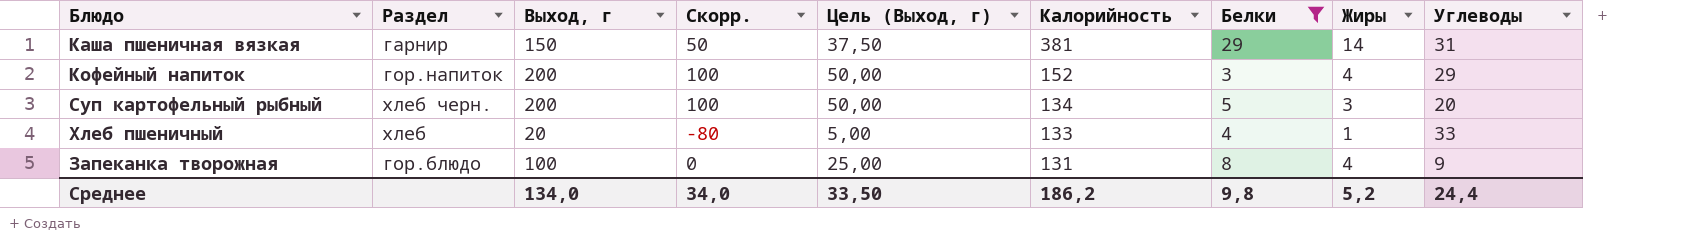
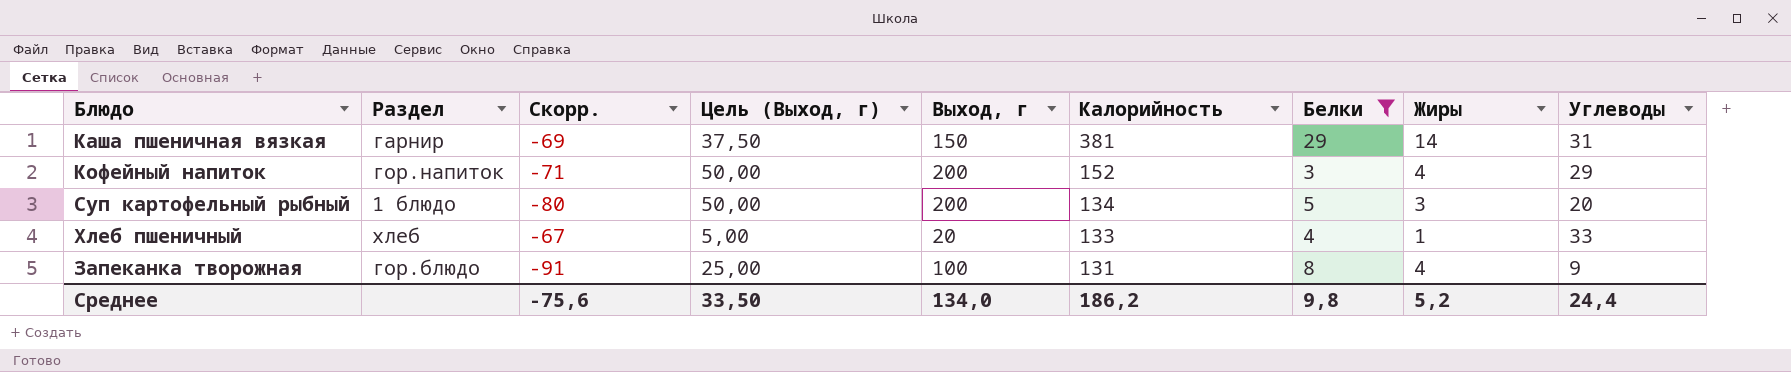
column Скорр. | formula: [Выход, г] - 100 -> [Углеводы] - 100
column Выход, г | position: 3 -> 5
Суп картофельный рыбный | Раздел: хлеб черн. -> 1 блюдо
Среднее | Скорр.: 34,0 -> -75,6

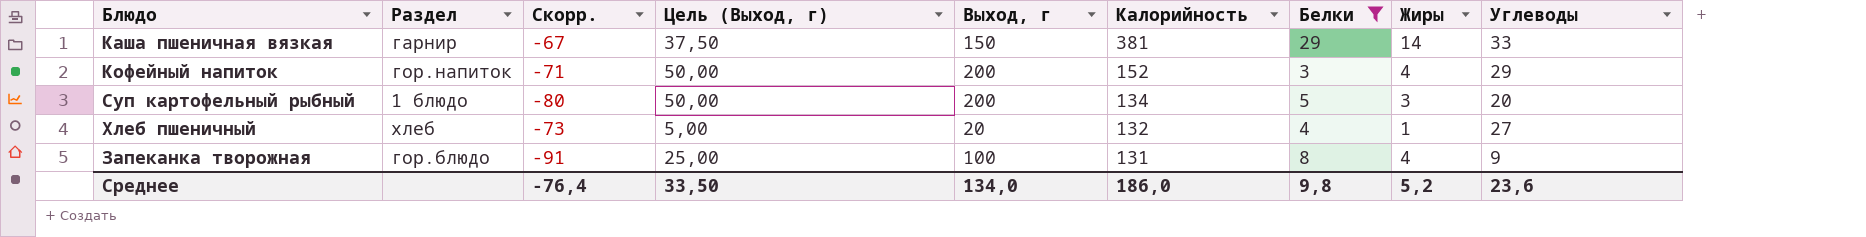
Каша пшеничная вязкая | Скорр.: -69 -> -67
Каша пшеничная вязкая | Углеводы: 31 -> 33
Хлеб пшеничный | Скорр.: -67 -> -73
Хлеб пшеничный | Калорийность: 133 -> 132
Хлеб пшеничный | Углеводы: 33 -> 27
Среднее | Скорр.: -75,6 -> -76,4
Среднее | Калорийность: 186,2 -> 186,0
Среднее | Углеводы: 24,4 -> 23,6

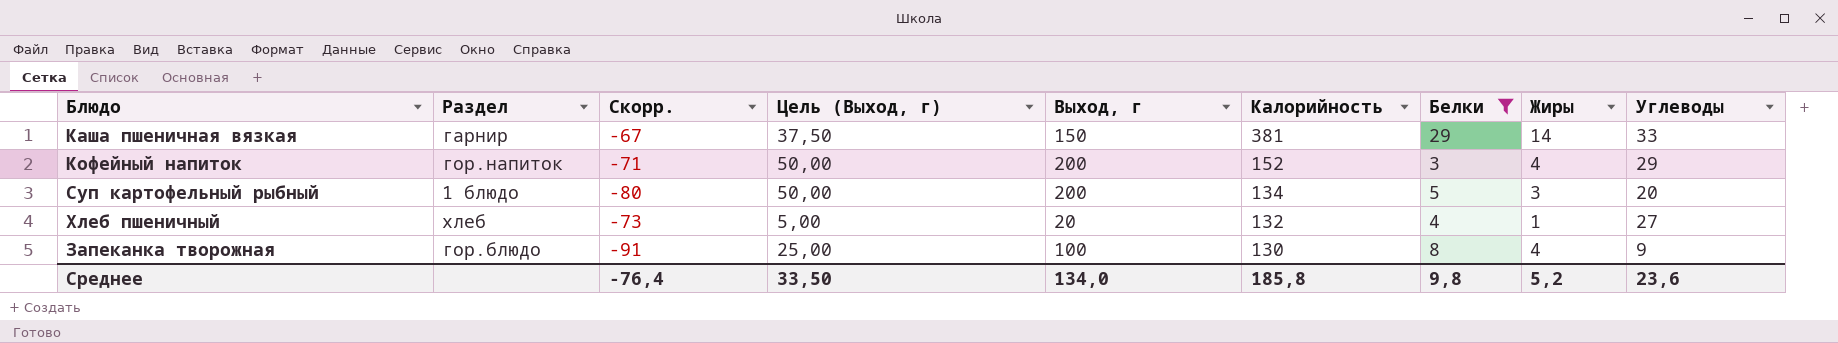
Запеканка творожная | Калорийность: 131 -> 130
Среднее | Калорийность: 186,0 -> 185,8

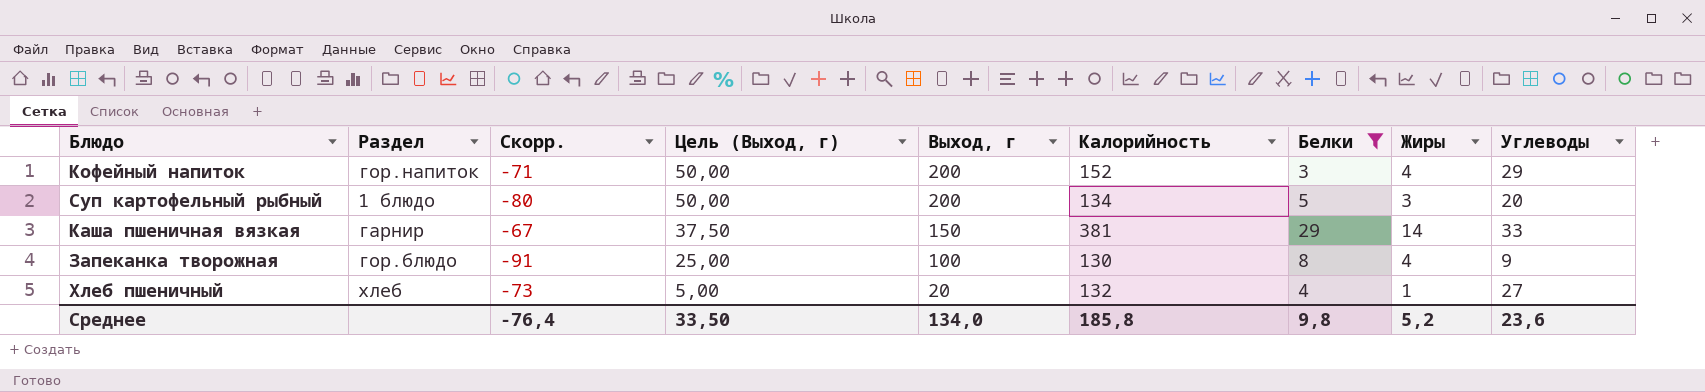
row order: Калорийность descending -> Цель (Выход, г) descending

